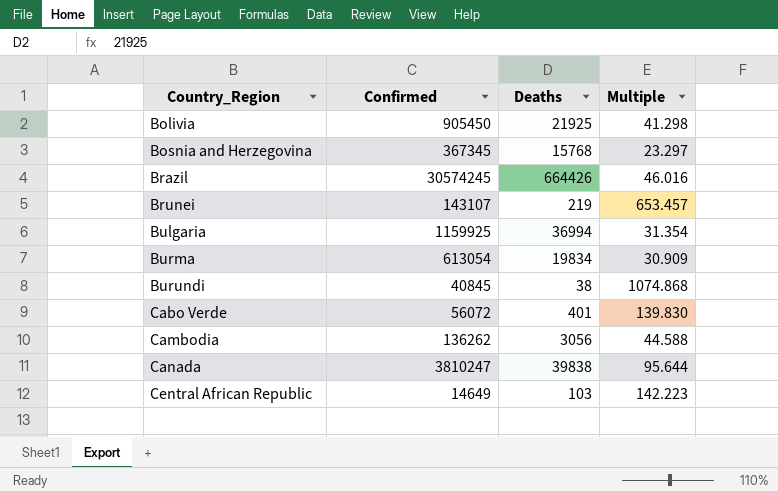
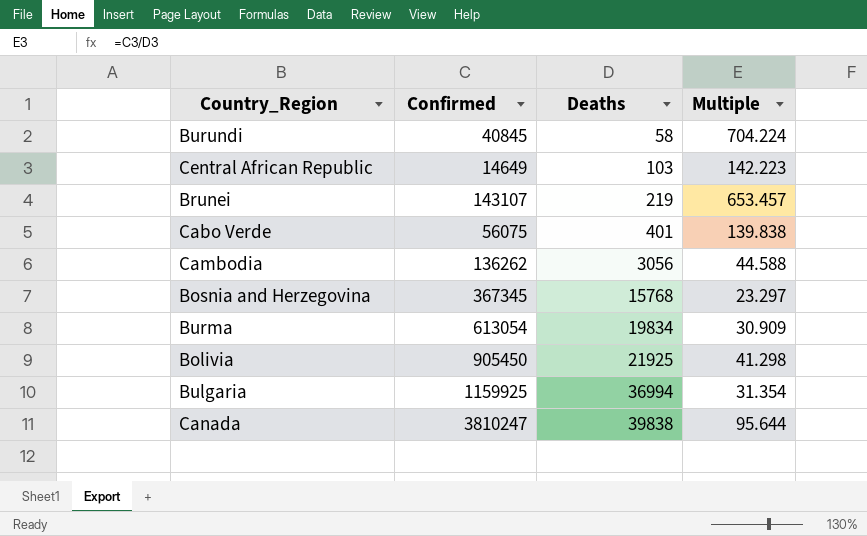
row order: Country_Region ascending -> Deaths ascending
row Brazil: 30574245 | 664426 | 46.016 -> none
Burundi | Deaths: 38 -> 58
Burundi | Multiple: 1074.868 -> 704.224
Cabo Verde | Confirmed: 56072 -> 56075
Cabo Verde | Multiple: 139.830 -> 139.838

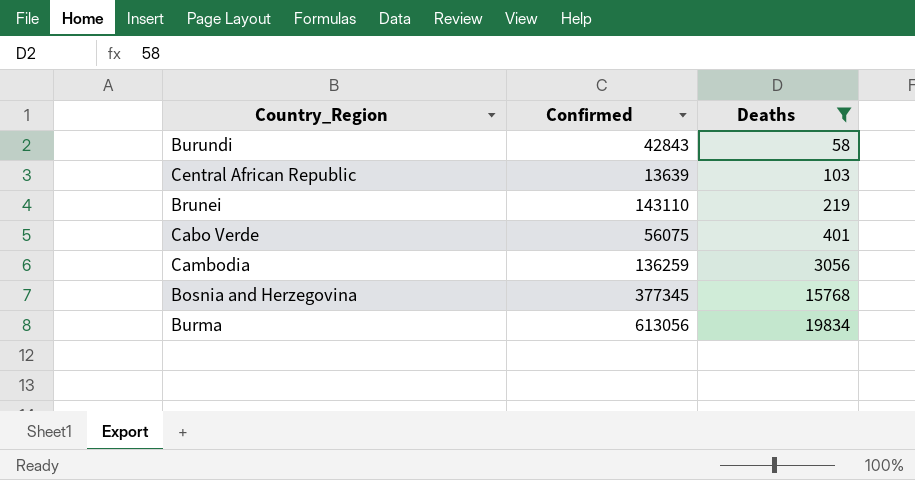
filter: none -> Deaths <= 19834
column Multiple | formula: [Confirmed] / [Deaths] -> none
Burundi | Confirmed: 40845 -> 42843
Central African Republic | Confirmed: 14649 -> 13639
Brunei | Confirmed: 143107 -> 143110
Cambodia | Confirmed: 136262 -> 136259
Bosnia and Herzegovina | Confirmed: 367345 -> 377345
Burma | Confirmed: 613054 -> 613056

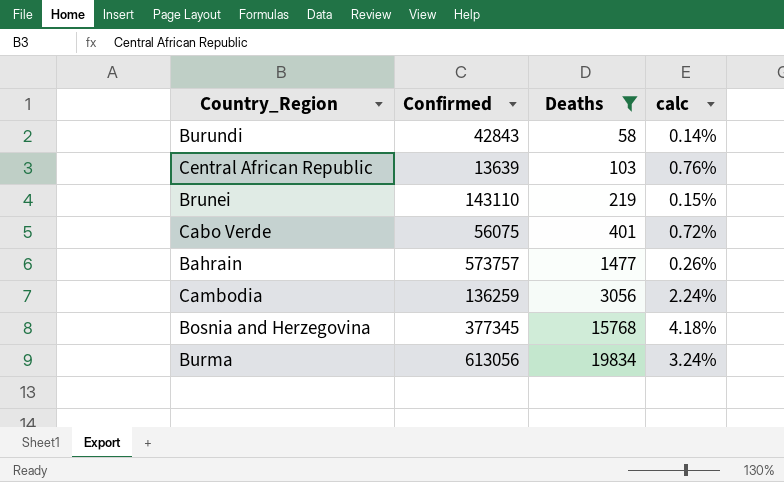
column calc | formula: none -> [Deaths] / [Confirmed]
row Bahrain: none -> 573757 | 1477 | 0.26%

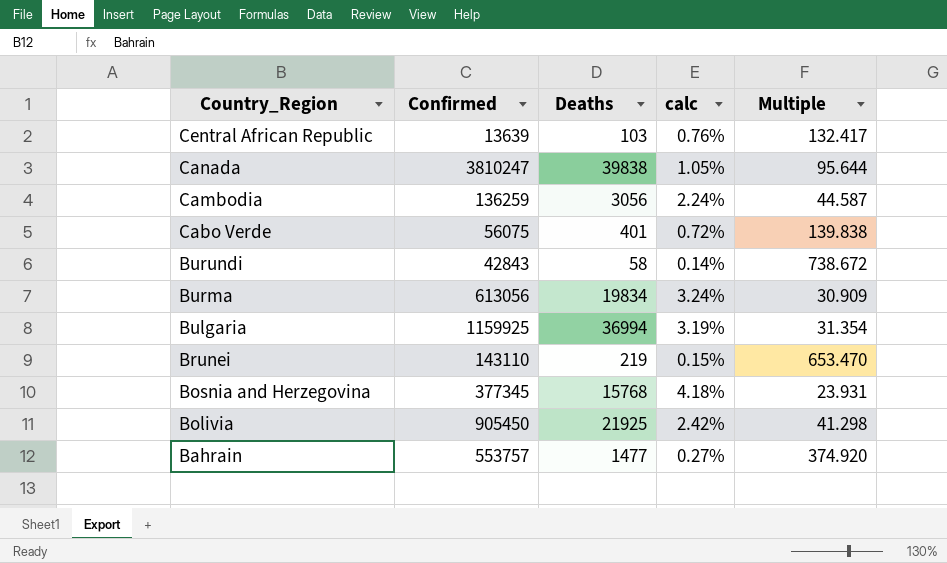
filter: Deaths <= 19834 -> none
row order: Deaths ascending -> Country_Region descending
column Multiple | formula: none -> [Confirmed] / [Deaths]
Bahrain | Confirmed: 573757 -> 553757
Bahrain | calc: 0.26% -> 0.27%

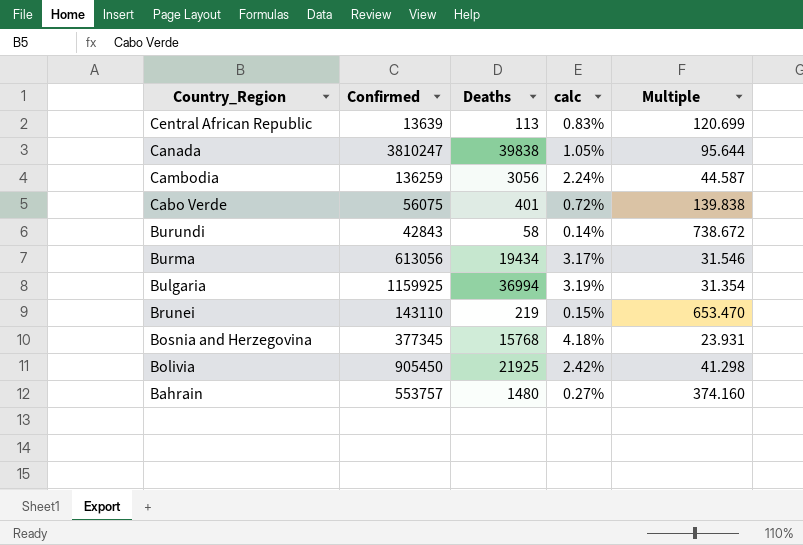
Central African Republic | Deaths: 103 -> 113
Central African Republic | calc: 0.76% -> 0.83%
Central African Republic | Multiple: 132.417 -> 120.699
Burma | Deaths: 19834 -> 19434
Burma | calc: 3.24% -> 3.17%
Burma | Multiple: 30.909 -> 31.546
Bahrain | Deaths: 1477 -> 1480
Bahrain | Multiple: 374.920 -> 374.160

